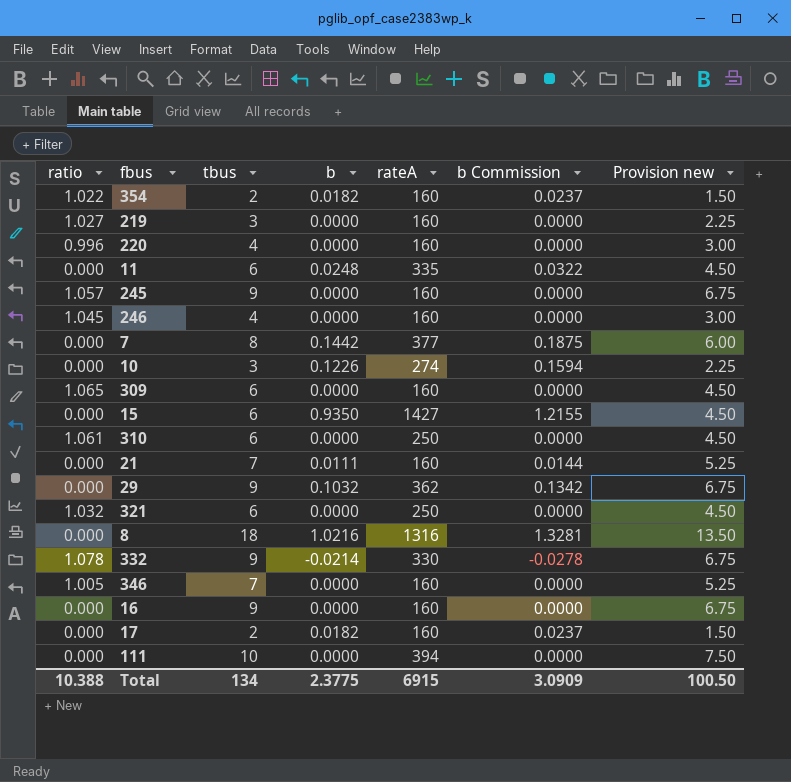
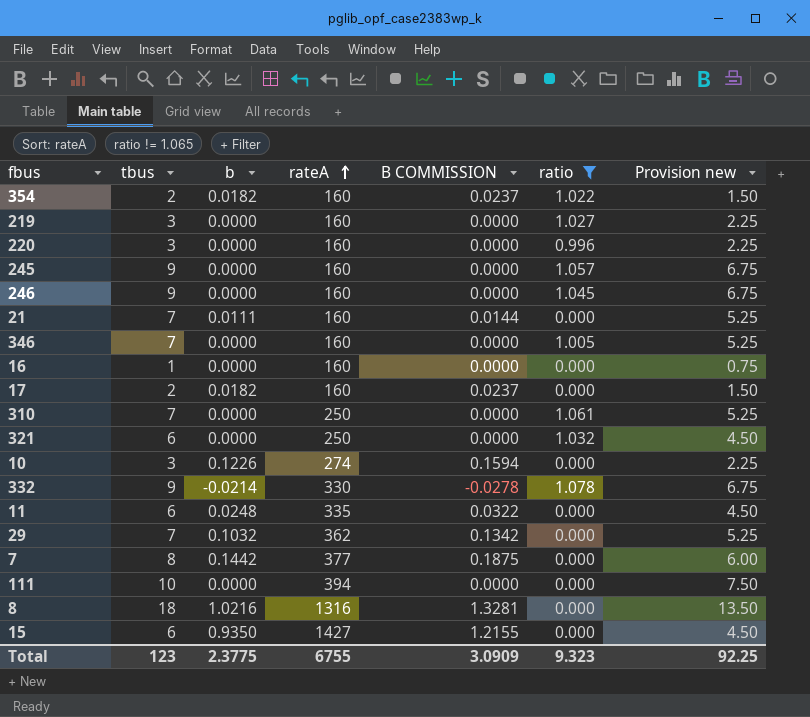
filter: none -> ratio != 1.065
row order: none -> rateA ascending
column name: b Commission -> B COMMISSION
column ratio | position: 1 -> 6
220 | tbus: 4 -> 3
220 | Provision new: 3.00 -> 2.25
246 | tbus: 4 -> 9
246 | Provision new: 3.00 -> 6.75
16 | tbus: 9 -> 1
16 | Provision new: 6.75 -> 0.75
310 | tbus: 6 -> 7
310 | Provision new: 4.50 -> 5.25
29 | tbus: 9 -> 7
29 | Provision new: 6.75 -> 5.25
Total | tbus: 134 -> 123
Total | rateA: 6915 -> 6755
Total | ratio: 10.388 -> 9.323
Total | Provision new: 100.50 -> 92.25

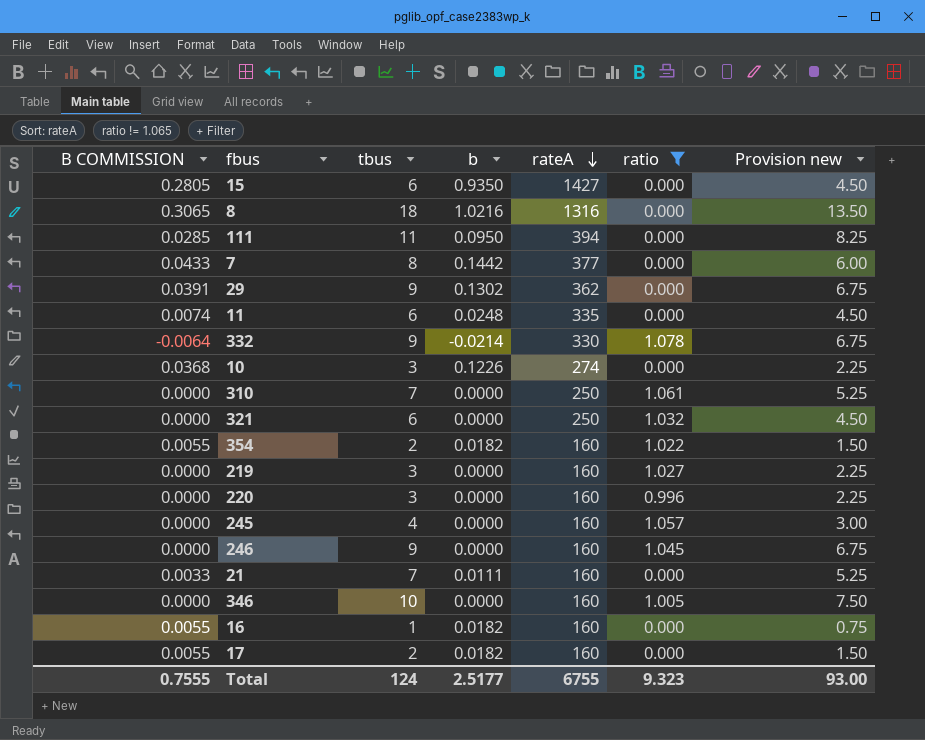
row order: rateA ascending -> rateA descending
column B COMMISSION | formula: [b] * 1.3 -> [b] * 0.3
column B COMMISSION | position: 5 -> 1
111 | tbus: 10 -> 11
111 | b: 0.0000 -> 0.0950
111 | Provision new: 7.50 -> 8.25
29 | tbus: 7 -> 9
29 | b: 0.1032 -> 0.1302
29 | Provision new: 5.25 -> 6.75
245 | tbus: 9 -> 4
245 | Provision new: 6.75 -> 3.00
346 | tbus: 7 -> 10
346 | Provision new: 5.25 -> 7.50
16 | b: 0.0000 -> 0.0182
Total | B COMMISSION: 3.0909 -> 0.7555
Total | tbus: 123 -> 124
Total | b: 2.3775 -> 2.5177
Total | Provision new: 92.25 -> 93.00

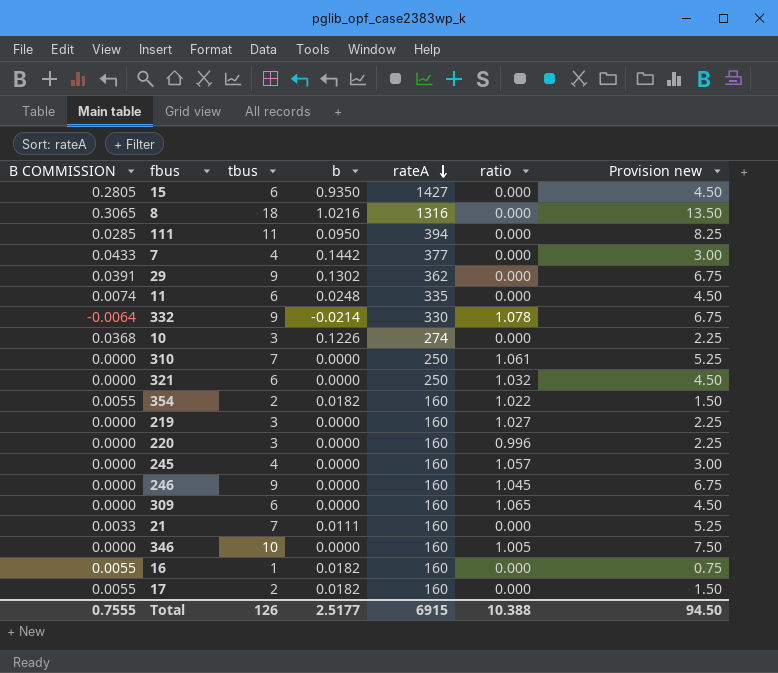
filter: ratio != 1.065 -> none
7 | tbus: 8 -> 4
7 | Provision new: 6.00 -> 3.00
Total | tbus: 124 -> 126
Total | rateA: 6755 -> 6915
Total | ratio: 9.323 -> 10.388
Total | Provision new: 93.00 -> 94.50

